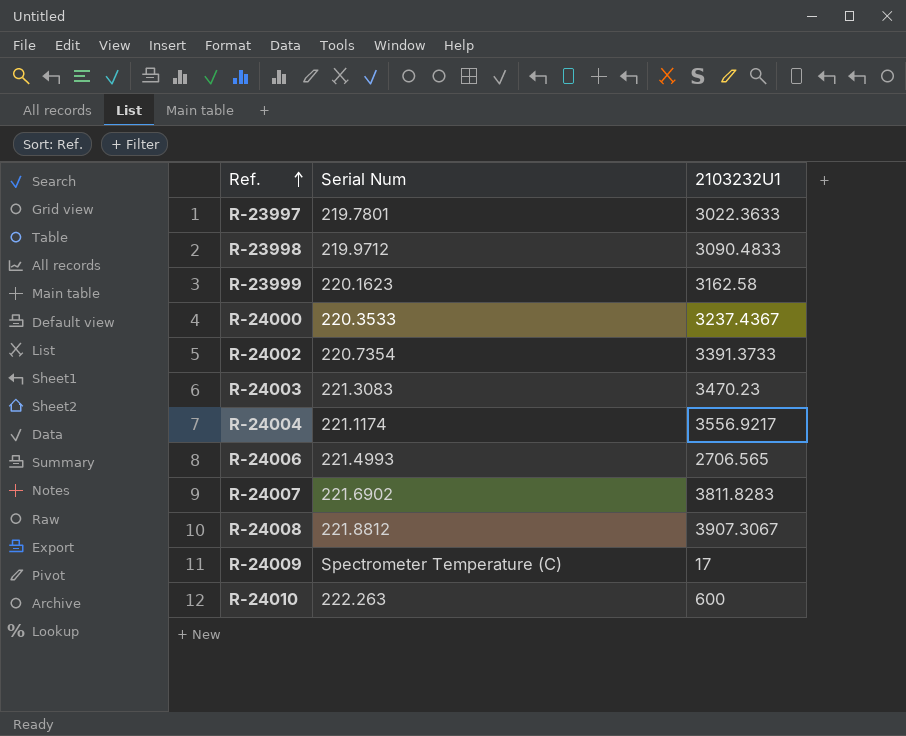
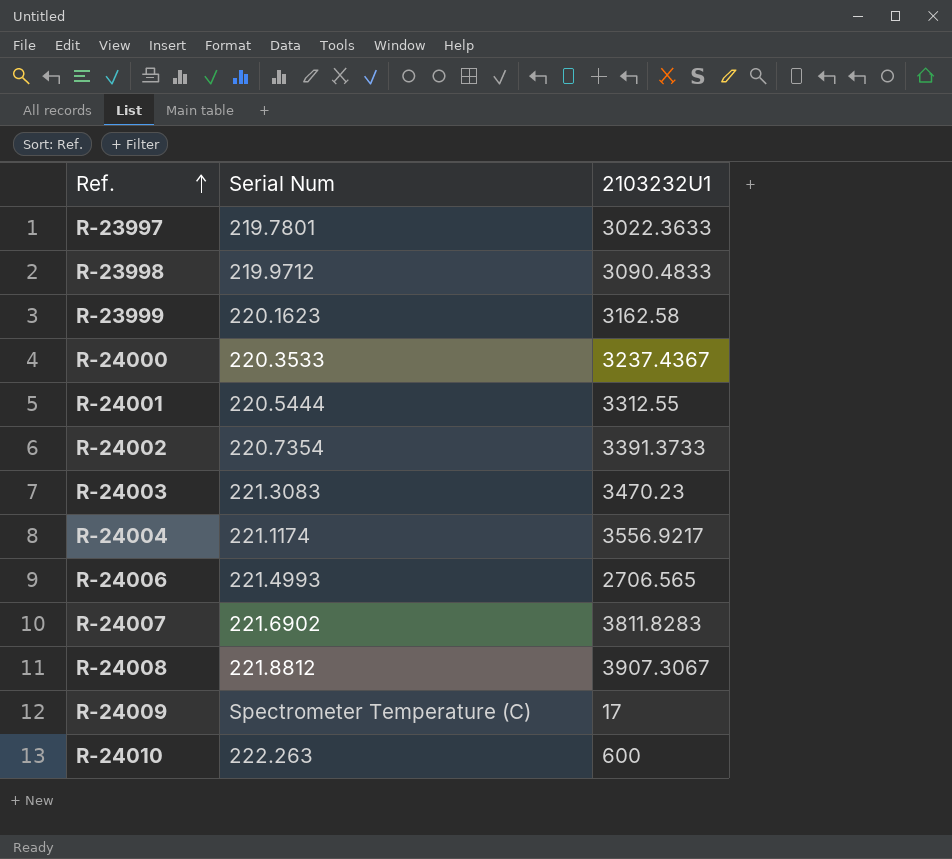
row R-24001: none -> 220.5444 | 3312.55

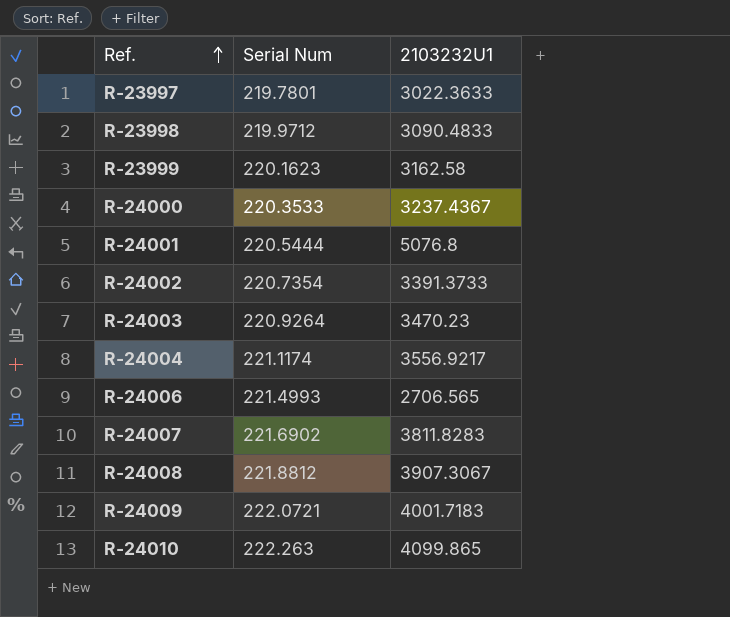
R-24001 | 2103232U1: 3312.55 -> 5076.8
R-24003 | Serial Num: 221.3083 -> 220.9264
R-24009 | Serial Num: Spectrometer Temperature (C) -> 222.0721
R-24009 | 2103232U1: 17 -> 4001.7183
R-24010 | 2103232U1: 600 -> 4099.865

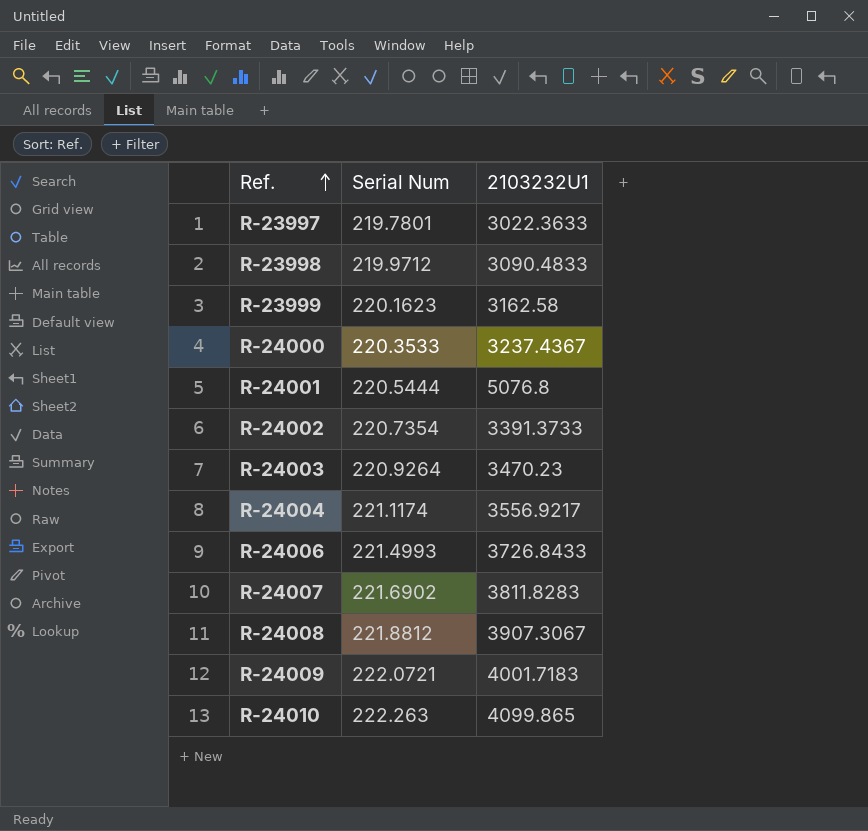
R-24006 | 2103232U1: 2706.565 -> 3726.8433

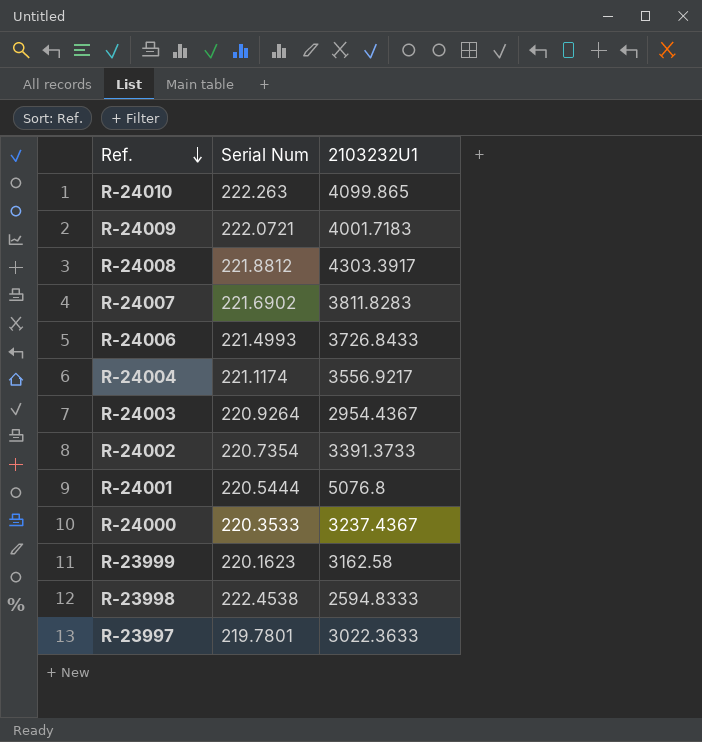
row order: Ref. ascending -> Ref. descending
R-24008 | 2103232U1: 3907.3067 -> 4303.3917
R-24003 | 2103232U1: 3470.23 -> 2954.4367
R-23998 | Serial Num: 219.9712 -> 222.4538
R-23998 | 2103232U1: 3090.4833 -> 2594.8333

